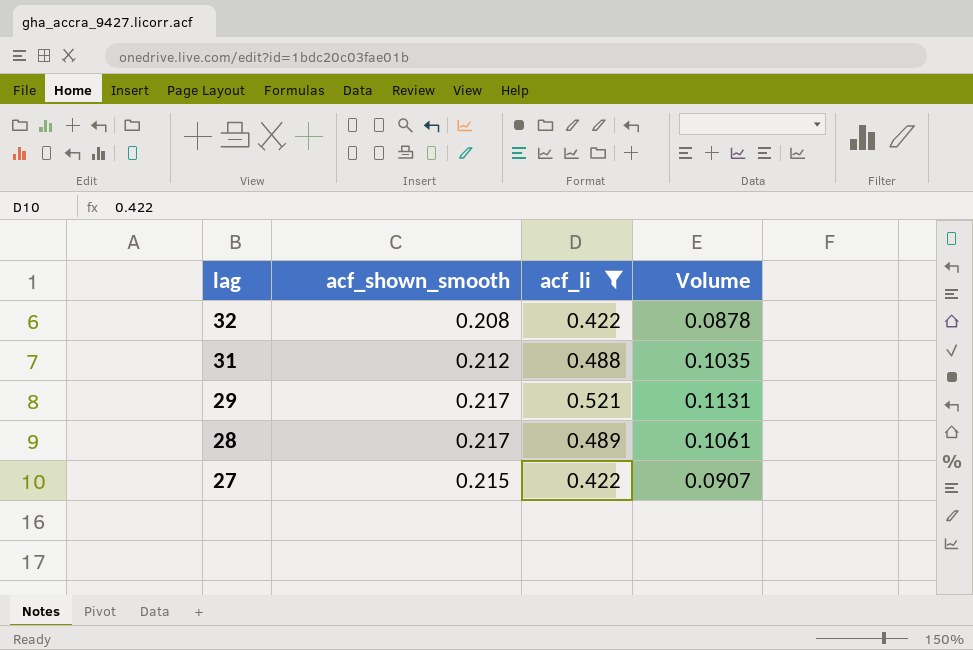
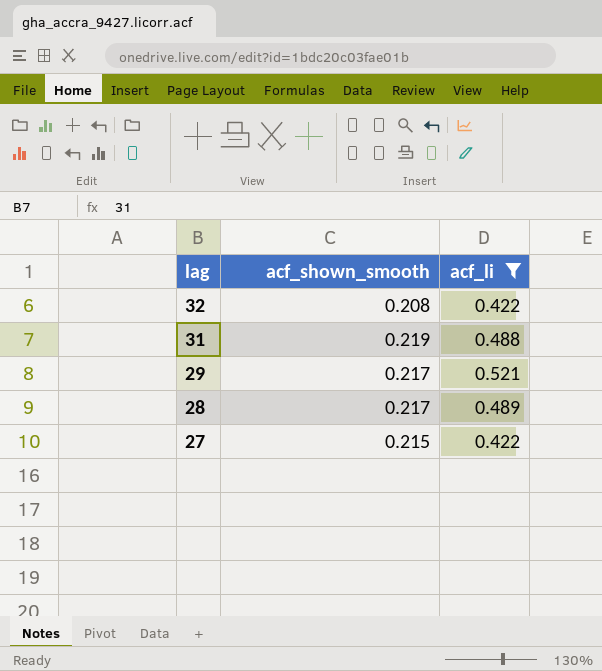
column Volume | formula: [acf_shown_smooth] * [acf_li] -> none
31 | acf_shown_smooth: 0.212 -> 0.219

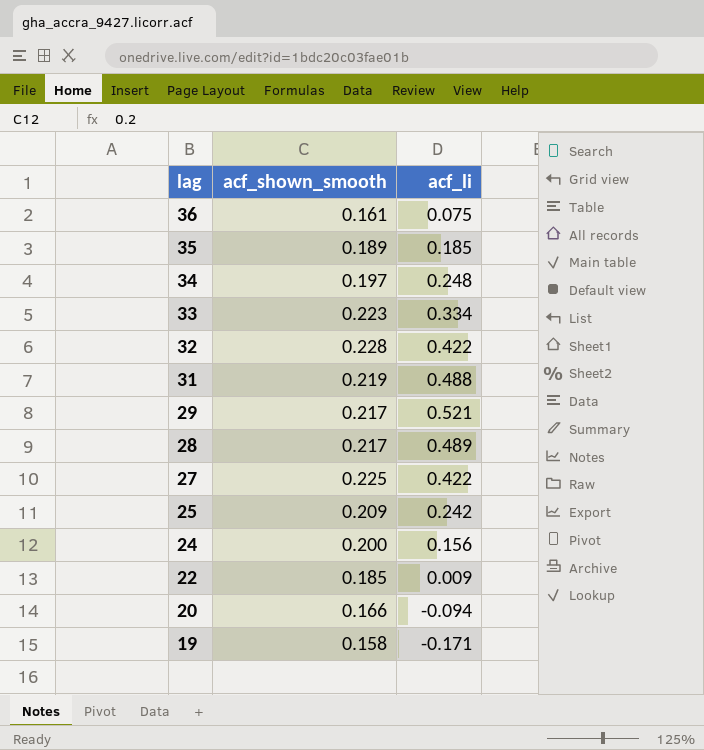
filter: acf_li >= 0.422 -> none
32 | acf_shown_smooth: 0.208 -> 0.228
27 | acf_shown_smooth: 0.215 -> 0.225

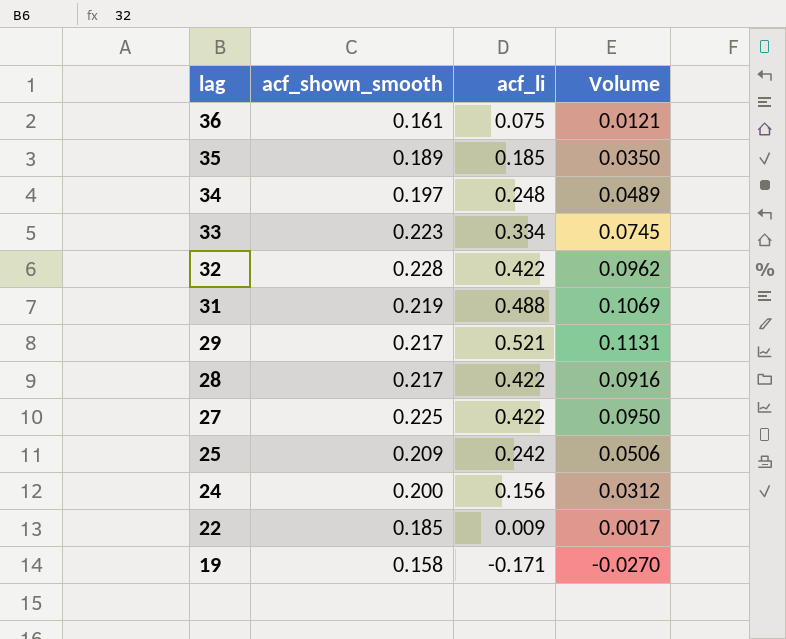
column Volume | formula: none -> [acf_shown_smooth] * [acf_li]
row 20: 0.166 | -0.094 -> none
28 | acf_li: 0.489 -> 0.422

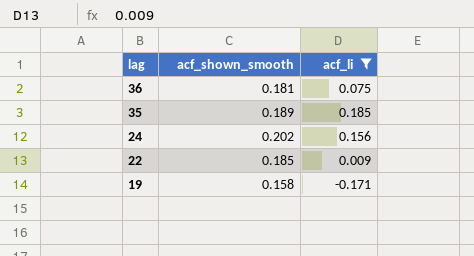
filter: none -> acf_li <= 0.185
column Volume | formula: [acf_shown_smooth] * [acf_li] -> none
36 | acf_shown_smooth: 0.161 -> 0.181
24 | acf_shown_smooth: 0.200 -> 0.202

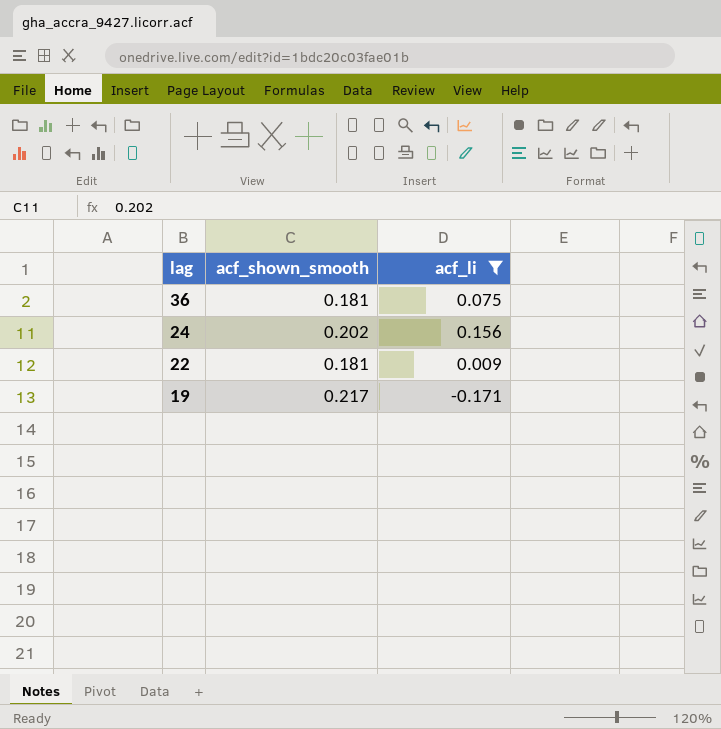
row 35: 0.189 | 0.185 -> none
22 | acf_shown_smooth: 0.185 -> 0.181
19 | acf_shown_smooth: 0.158 -> 0.217

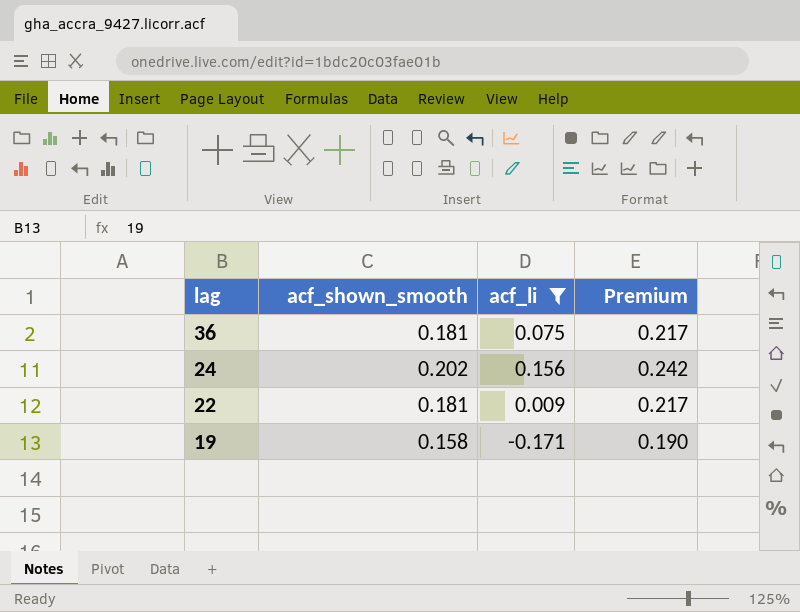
column Premium | formula: none -> [acf_shown_smooth] * 1.2
19 | acf_shown_smooth: 0.217 -> 0.158

